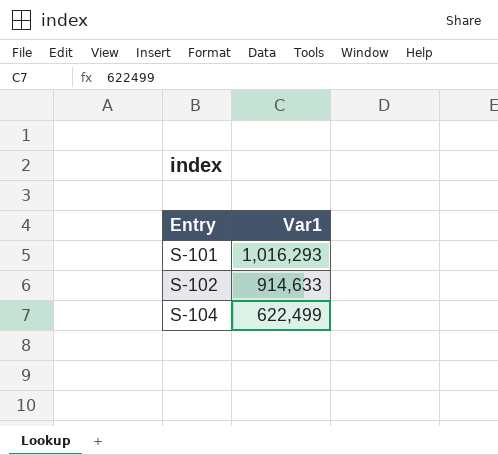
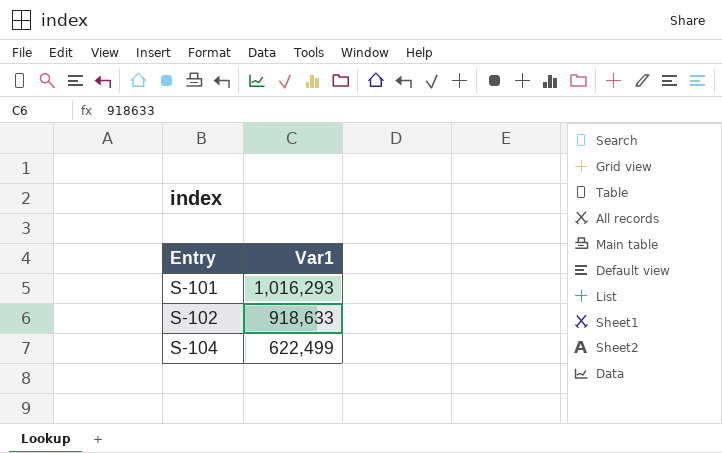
S-102 | Var1: 914,633 -> 918,633

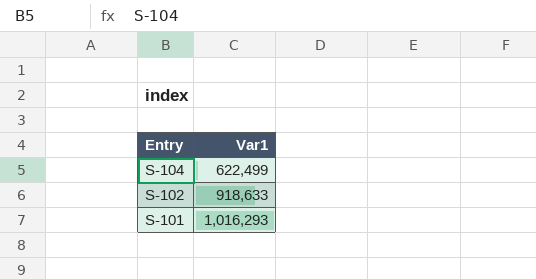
row order: Entry ascending -> Entry descending

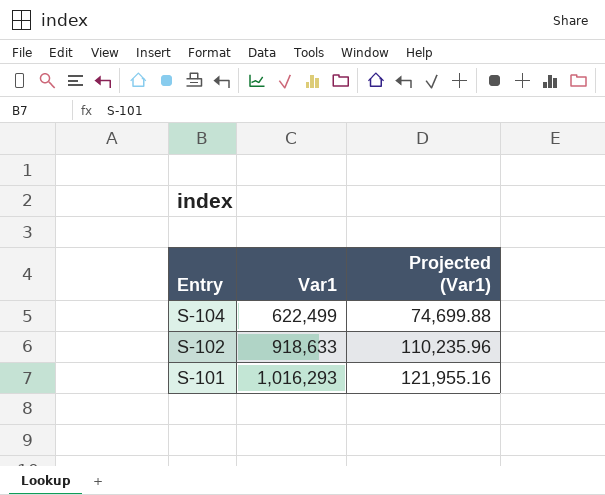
column Projected (Var1) | formula: none -> [Var1] * 0.12

